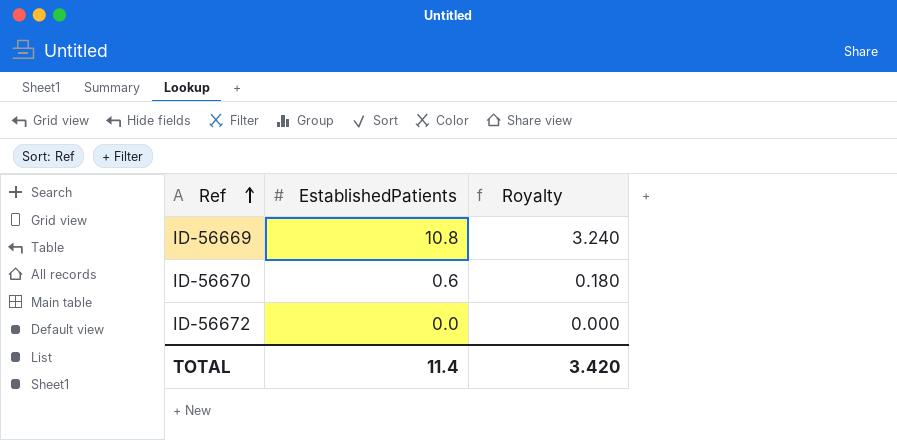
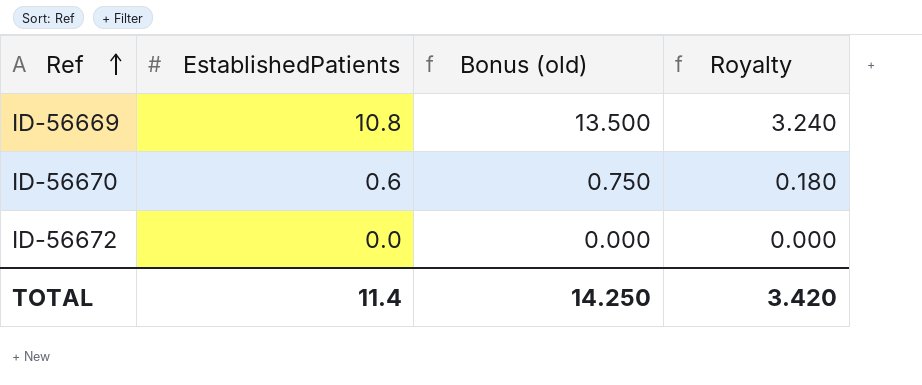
column Bonus (old) | formula: none -> [EstablishedPatients] * 1.25

